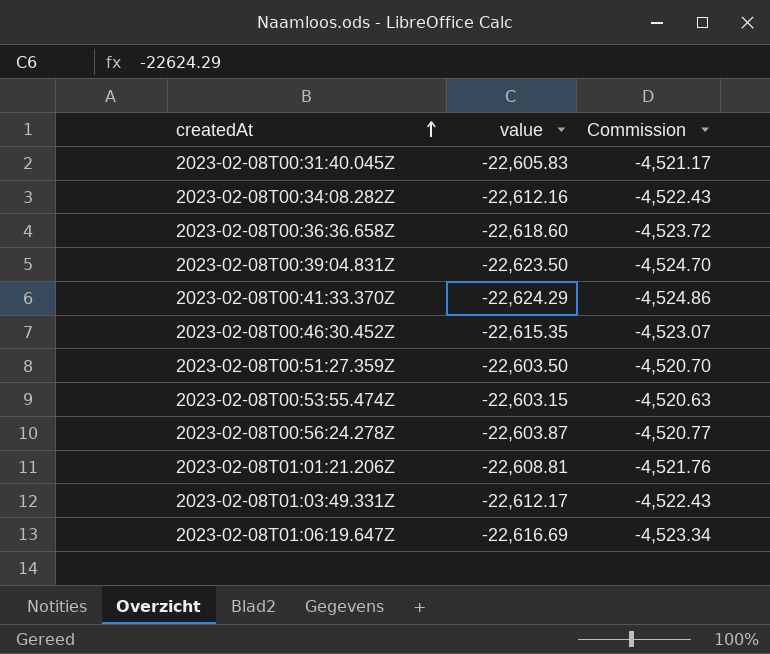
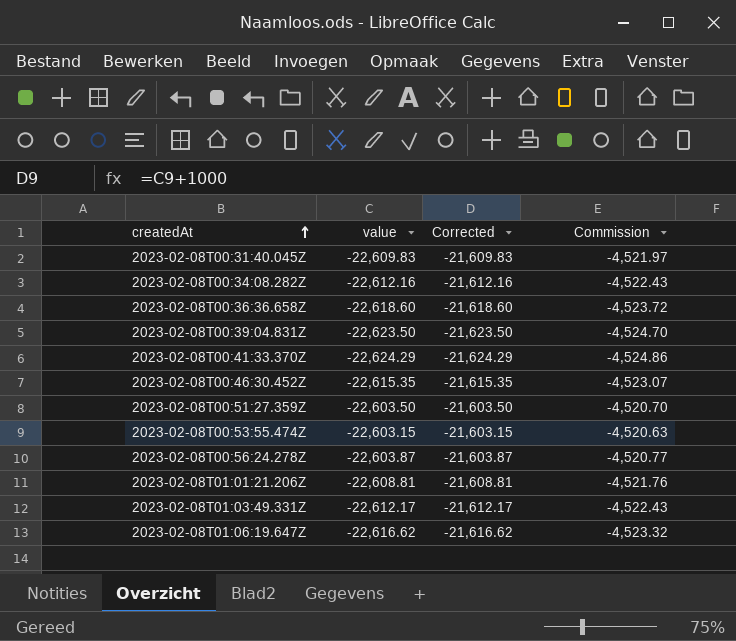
column Corrected | formula: none -> [value] + 1000
2023-02-08T00:31:40.045Z | value: -22,605.83 -> -22,609.83
2023-02-08T00:31:40.045Z | Commission: -4,521.17 -> -4,521.97
2023-02-08T01:06:19.647Z | value: -22,616.69 -> -22,616.62
2023-02-08T01:06:19.647Z | Commission: -4,523.34 -> -4,523.32

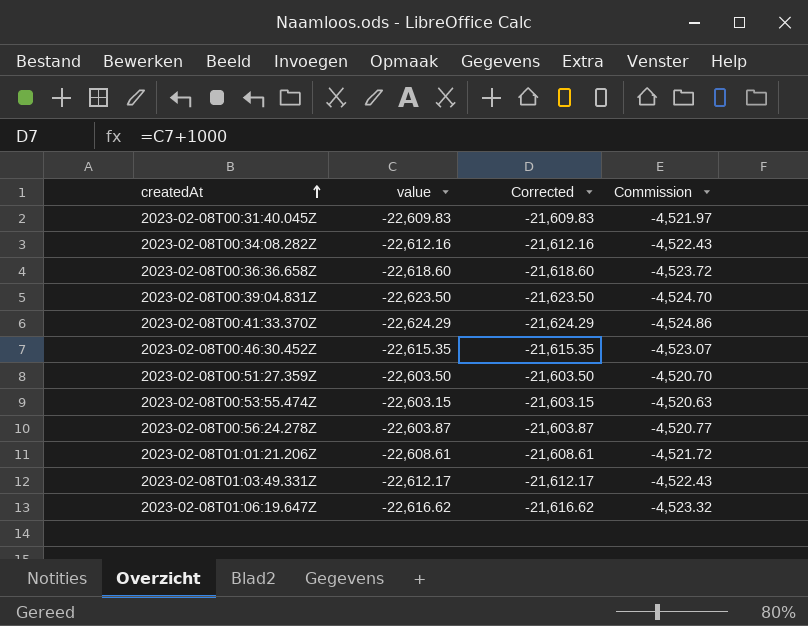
2023-02-08T01:01:21.206Z | value: -22,608.81 -> -22,608.61
2023-02-08T01:01:21.206Z | Corrected: -21,608.81 -> -21,608.61
2023-02-08T01:01:21.206Z | Commission: -4,521.76 -> -4,521.72

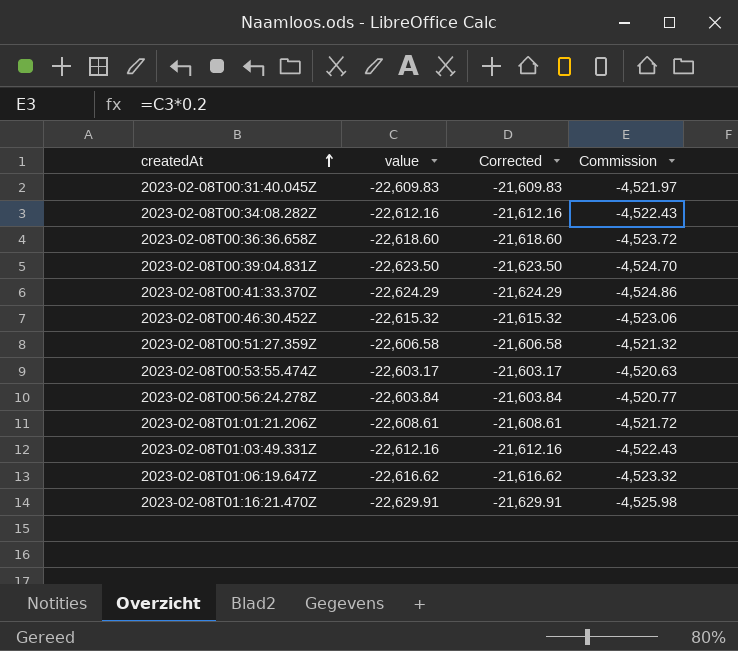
2023-02-08T00:46:30.452Z | value: -22,615.35 -> -22,615.32
2023-02-08T00:46:30.452Z | Corrected: -21,615.35 -> -21,615.32
2023-02-08T00:46:30.452Z | Commission: -4,523.07 -> -4,523.06
2023-02-08T00:51:27.359Z | value: -22,603.50 -> -22,606.58
2023-02-08T00:51:27.359Z | Corrected: -21,603.50 -> -21,606.58
2023-02-08T00:51:27.359Z | Commission: -4,520.70 -> -4,521.32
2023-02-08T00:53:55.474Z | value: -22,603.15 -> -22,603.17
2023-02-08T00:53:55.474Z | Corrected: -21,603.15 -> -21,603.17
2023-02-08T00:56:24.278Z | value: -22,603.87 -> -22,603.84
2023-02-08T00:56:24.278Z | Corrected: -21,603.87 -> -21,603.84
2023-02-08T01:03:49.331Z | value: -22,612.17 -> -22,612.16
2023-02-08T01:03:49.331Z | Corrected: -21,612.17 -> -21,612.16
row 2023-02-08T01:16:21.470Z: none -> -22,629.91 | -21,629.91 | -4,525.98

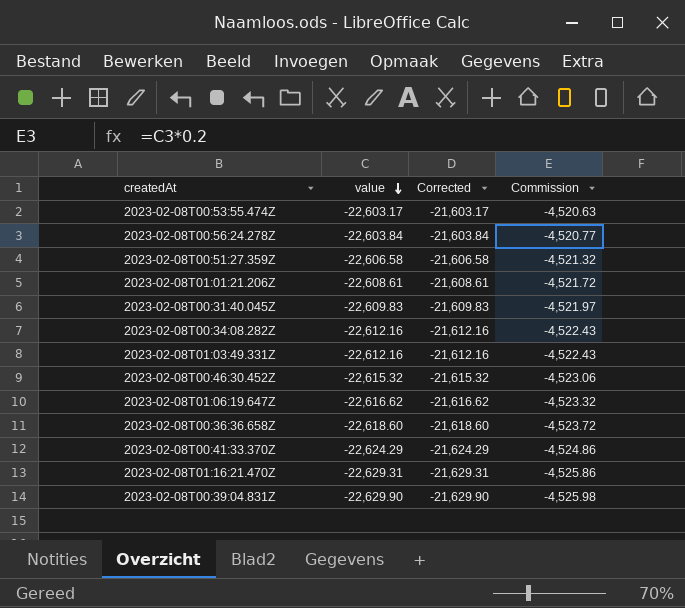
row order: createdAt ascending -> value descending
2023-02-08T01:16:21.470Z | value: -22,629.91 -> -22,629.31
2023-02-08T01:16:21.470Z | Corrected: -21,629.91 -> -21,629.31
2023-02-08T01:16:21.470Z | Commission: -4,525.98 -> -4,525.86
2023-02-08T00:39:04.831Z | value: -22,623.50 -> -22,629.90
2023-02-08T00:39:04.831Z | Corrected: -21,623.50 -> -21,629.90
2023-02-08T00:39:04.831Z | Commission: -4,524.70 -> -4,525.98

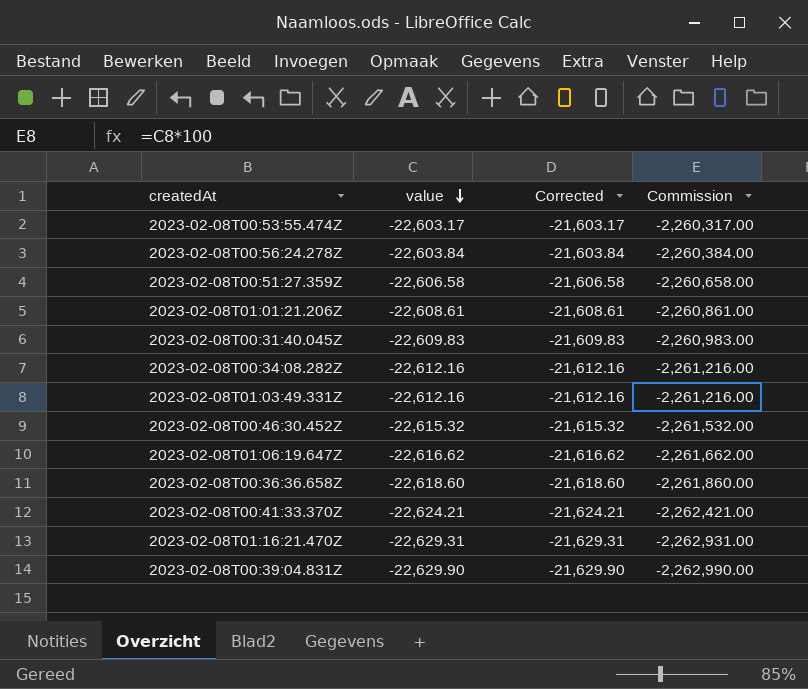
column Commission | formula: [value] * 0.2 -> [value] * 100
2023-02-08T00:41:33.370Z | value: -22,624.29 -> -22,624.21
2023-02-08T00:41:33.370Z | Corrected: -21,624.29 -> -21,624.21

